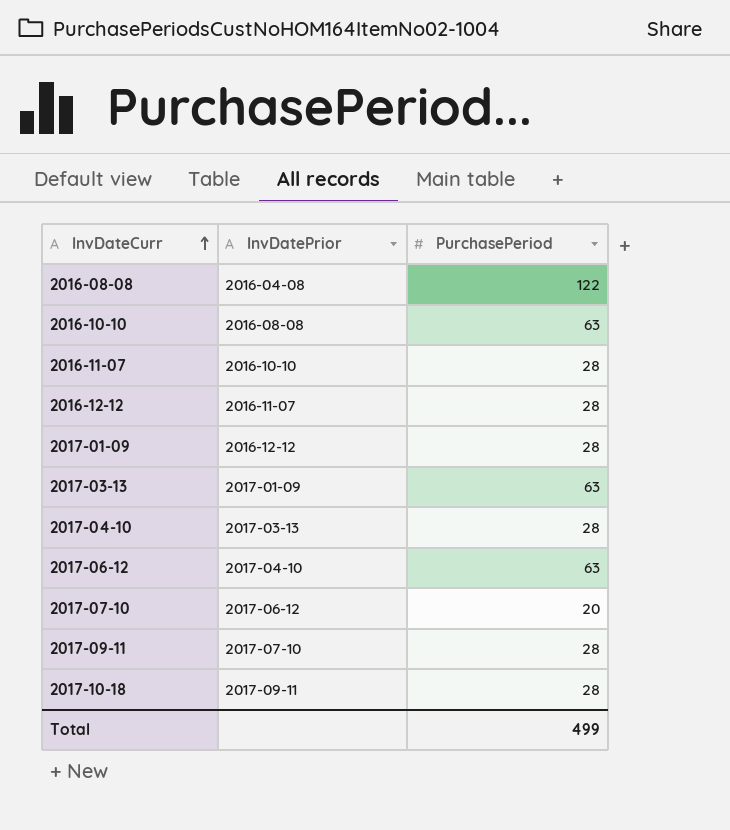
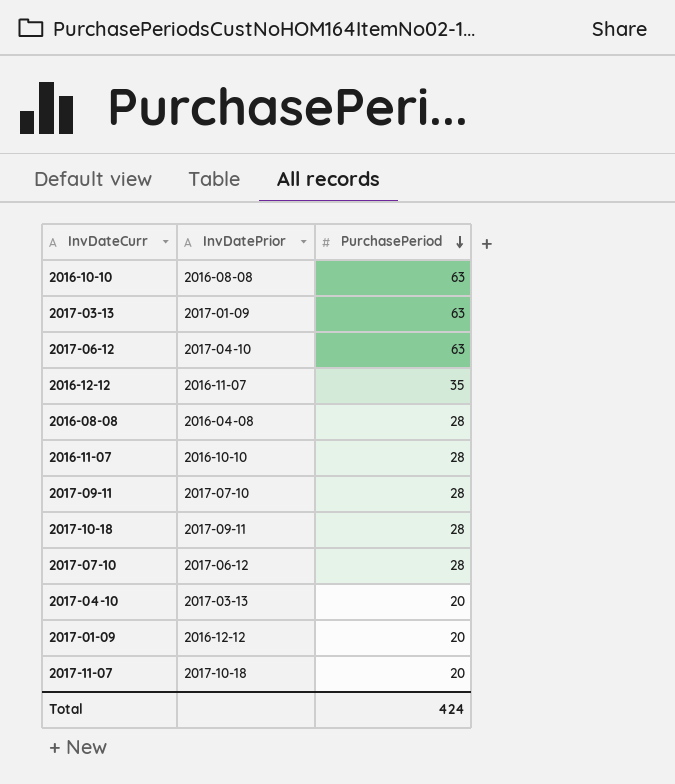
row order: InvDateCurr ascending -> PurchasePeriod descending
2016-12-12 | PurchasePeriod: 28 -> 35
2016-08-08 | PurchasePeriod: 122 -> 28
2017-07-10 | PurchasePeriod: 20 -> 28
2017-04-10 | PurchasePeriod: 28 -> 20
2017-01-09 | PurchasePeriod: 28 -> 20
row 2017-11-07: none -> 2017-10-18 | 20
Total | PurchasePeriod: 499 -> 424

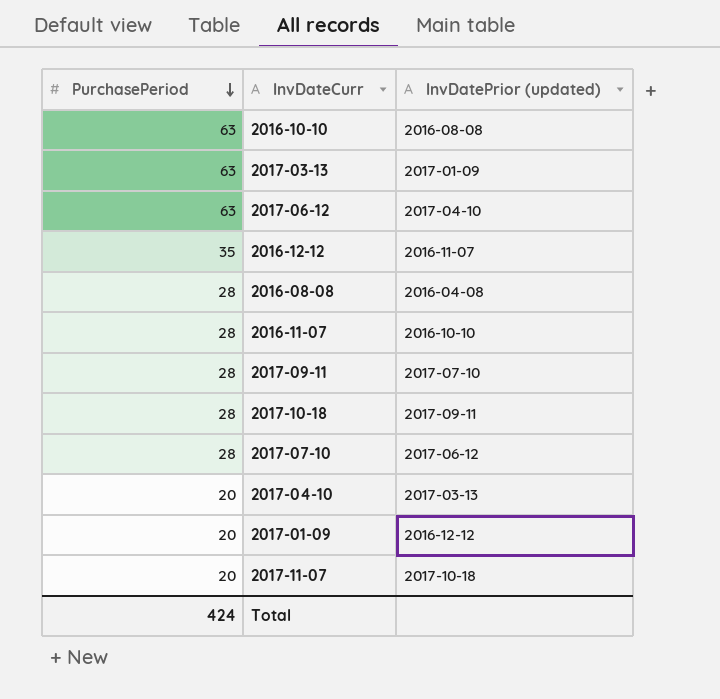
column PurchasePeriod | position: 3 -> 1
column name: InvDatePrior -> InvDatePrior (updated)

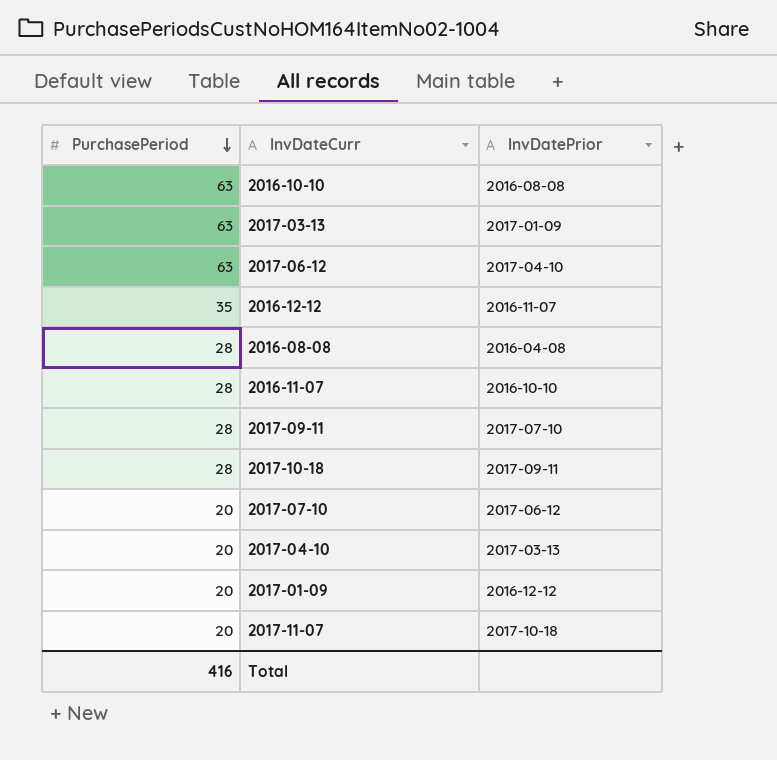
column name: InvDatePrior (updated) -> InvDatePrior
2017-07-10 | PurchasePeriod: 28 -> 20
Total | PurchasePeriod: 424 -> 416

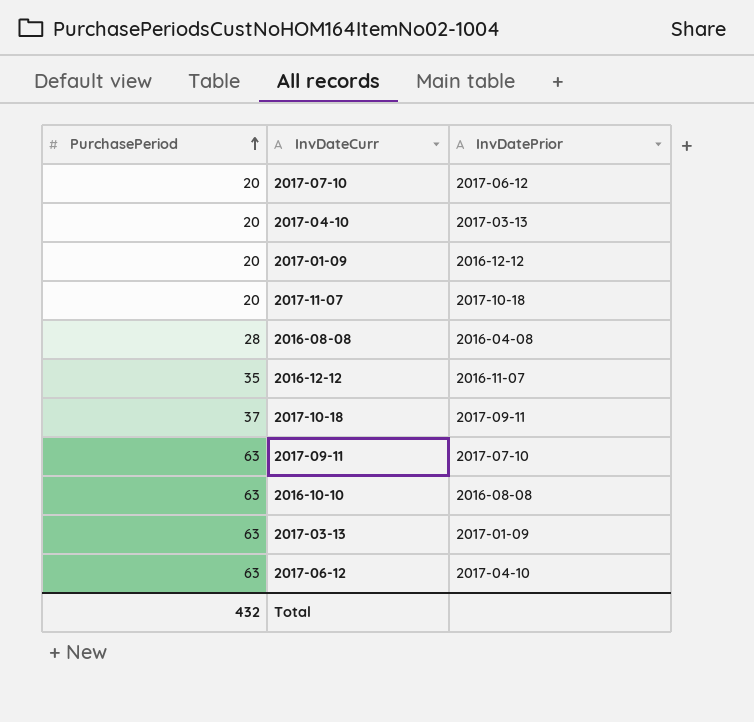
row order: PurchasePeriod descending -> PurchasePeriod ascending
row 2016-11-07: 28 | 2016-10-10 -> none
2017-10-18 | PurchasePeriod: 28 -> 37
2017-09-11 | PurchasePeriod: 28 -> 63
Total | PurchasePeriod: 416 -> 432

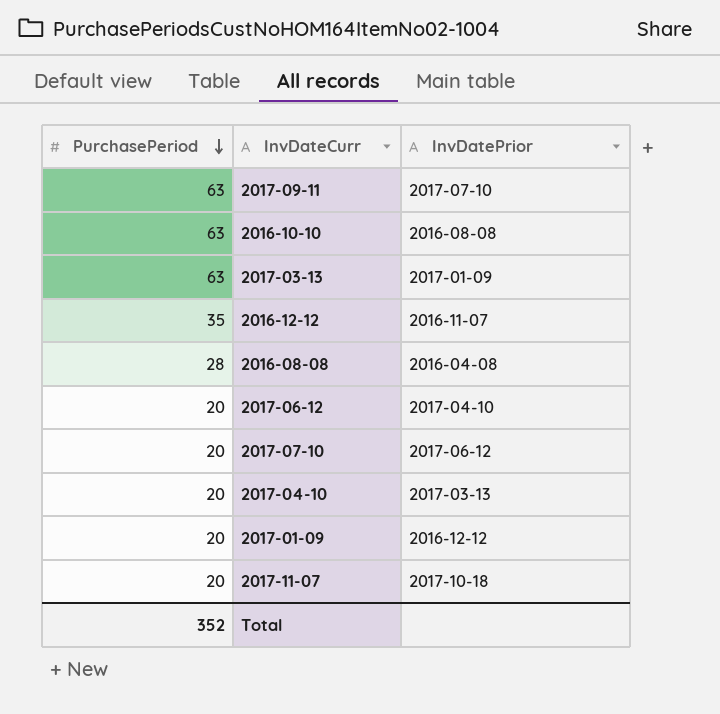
row order: PurchasePeriod ascending -> PurchasePeriod descending
row 2017-10-18: 37 | 2017-09-11 -> none
2017-06-12 | PurchasePeriod: 63 -> 20
Total | PurchasePeriod: 432 -> 352

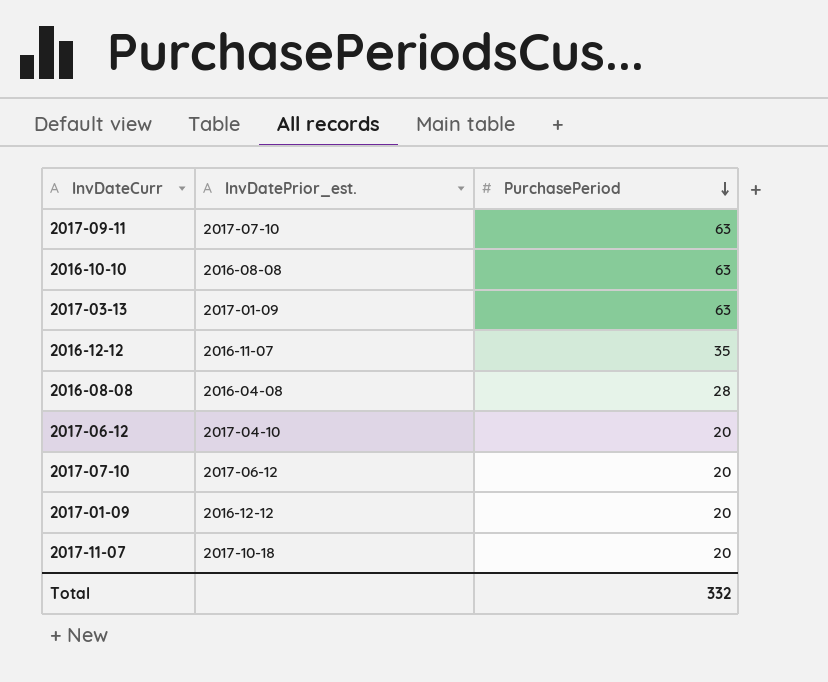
column name: InvDatePrior -> InvDatePrior_est.
column PurchasePeriod | position: 1 -> 3
row 2017-04-10: 20 | 2017-03-13 -> none
Total | PurchasePeriod: 352 -> 332

